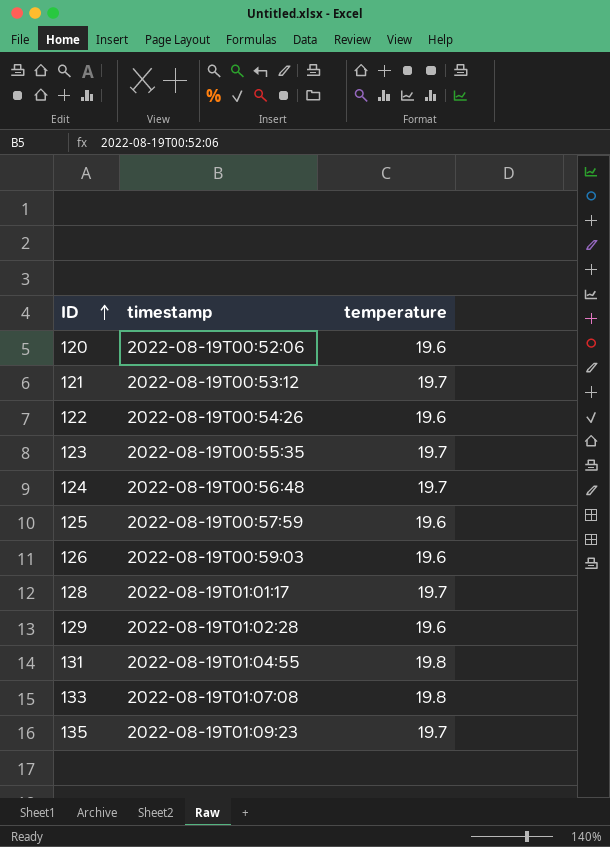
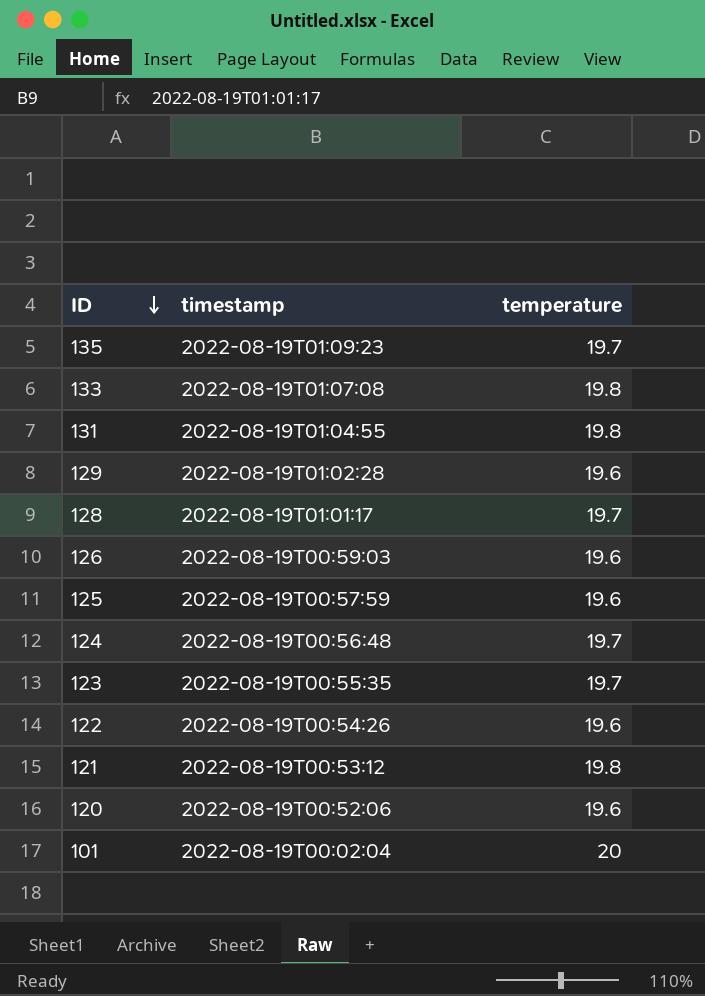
row order: ID ascending -> ID descending
121 | temperature: 19.7 -> 19.8
row 101: none -> 2022-08-19T00:02:04 | 20

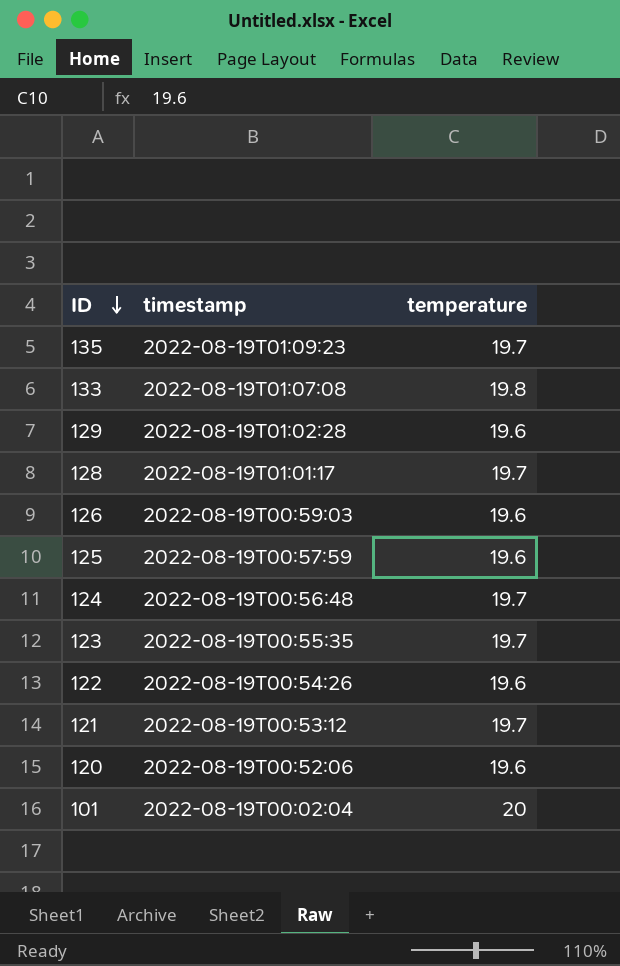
row 131: 2022-08-19T01:04:55 | 19.8 -> none
121 | temperature: 19.8 -> 19.7

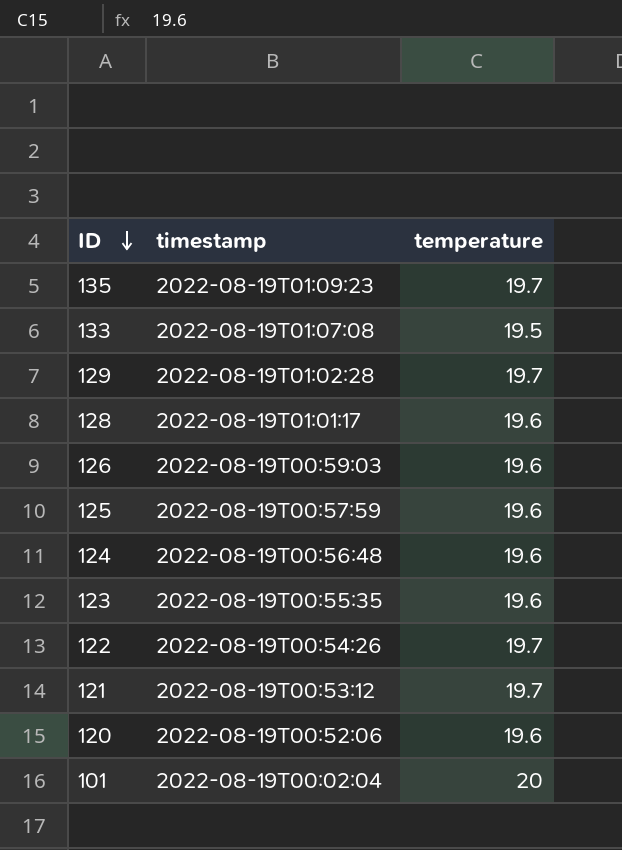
133 | temperature: 19.8 -> 19.5
129 | temperature: 19.6 -> 19.7
128 | temperature: 19.7 -> 19.6
124 | temperature: 19.7 -> 19.6
123 | temperature: 19.7 -> 19.6
122 | temperature: 19.6 -> 19.7

